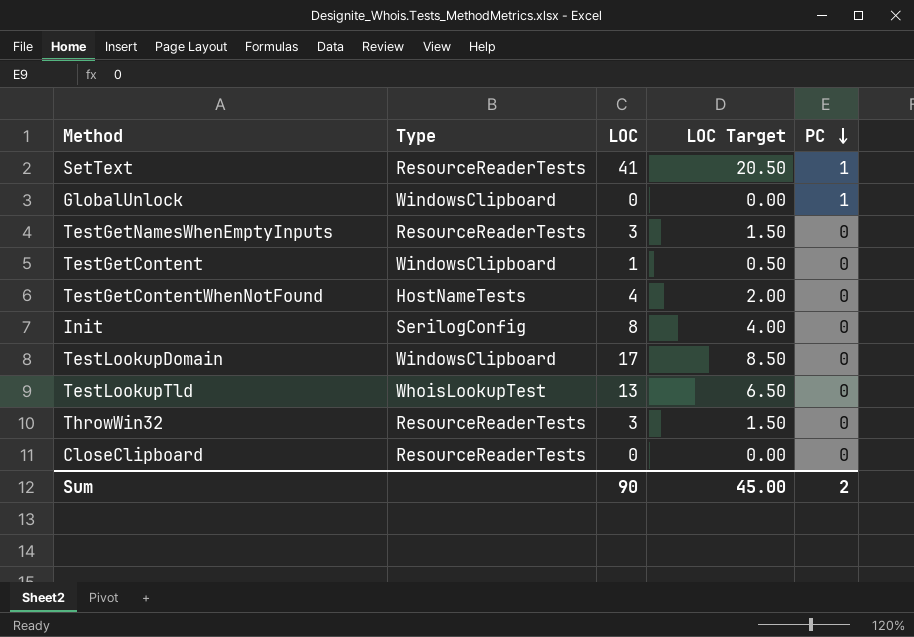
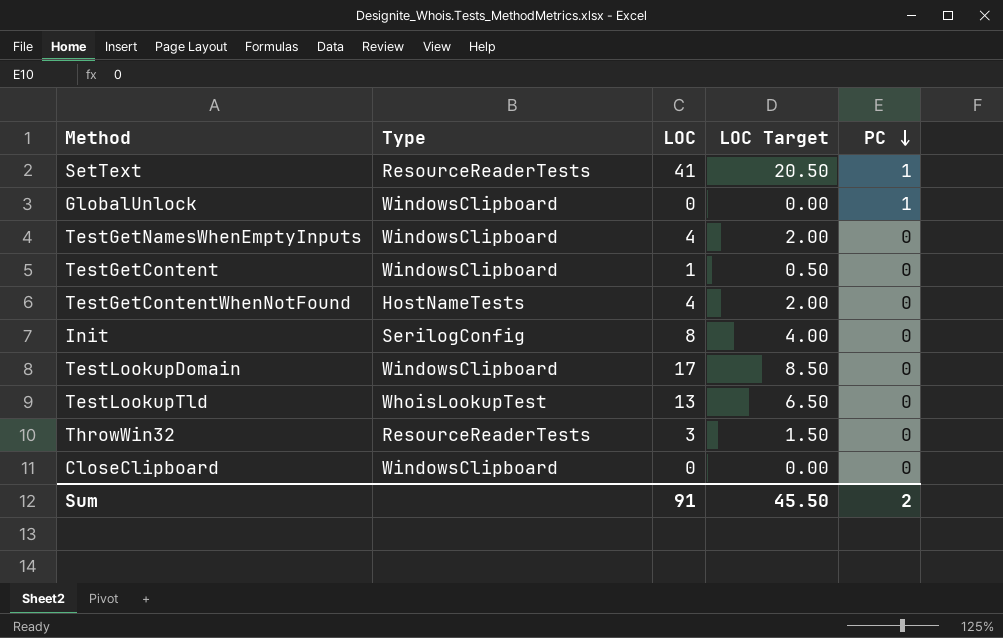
TestGetNamesWhenEmptyInputs | Type: ResourceReaderTests -> WindowsClipboard
TestGetNamesWhenEmptyInputs | LOC: 3 -> 4
TestGetNamesWhenEmptyInputs | LOC Target: 1.50 -> 2.00
CloseClipboard | Type: ResourceReaderTests -> WindowsClipboard
Sum | LOC: 90 -> 91
Sum | LOC Target: 45.00 -> 45.50

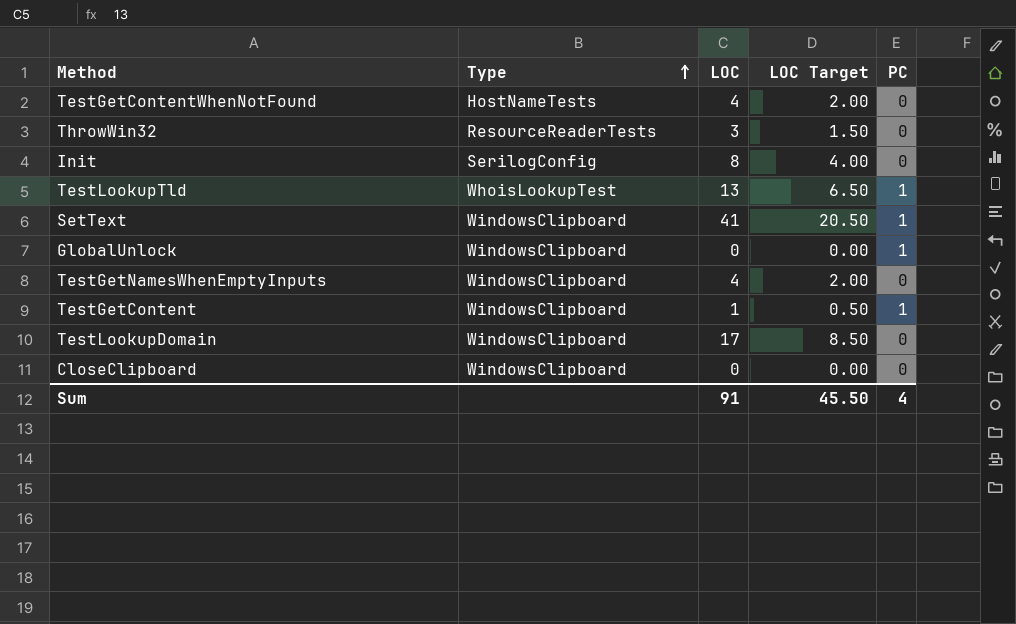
row order: PC descending -> Type ascending
TestLookupTld | PC: 0 -> 1
SetText | Type: ResourceReaderTests -> WindowsClipboard
TestGetContent | PC: 0 -> 1
Sum | PC: 2 -> 4

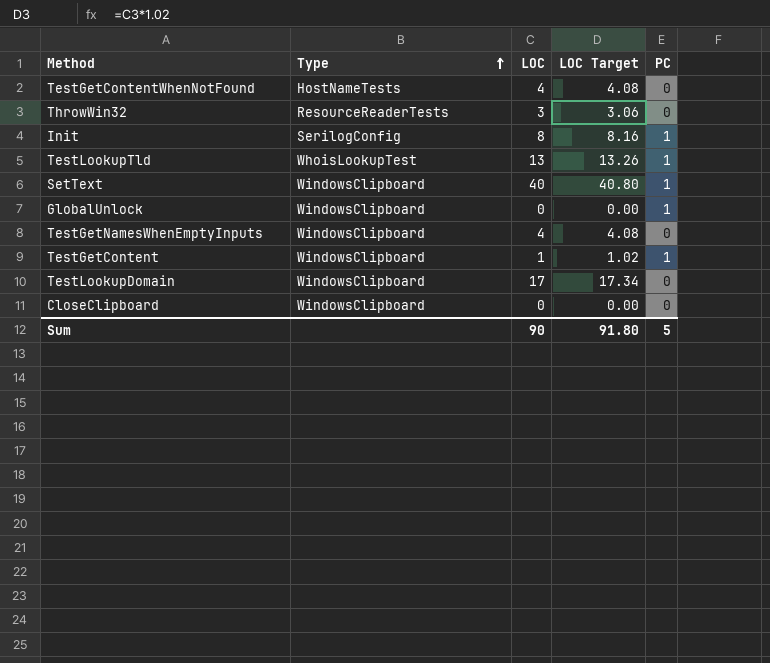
column LOC Target | formula: [LOC] * 0.5 -> [LOC] * 1.02
Init | PC: 0 -> 1
SetText | LOC: 41 -> 40
Sum | LOC: 91 -> 90
Sum | LOC Target: 45.50 -> 91.80
Sum | PC: 4 -> 5

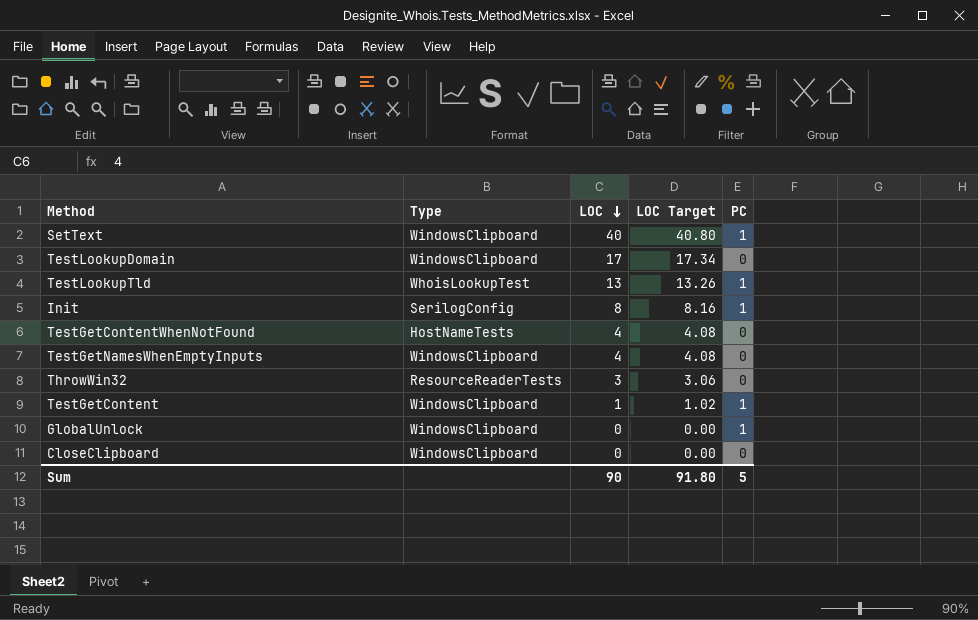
row order: Type ascending -> LOC descending

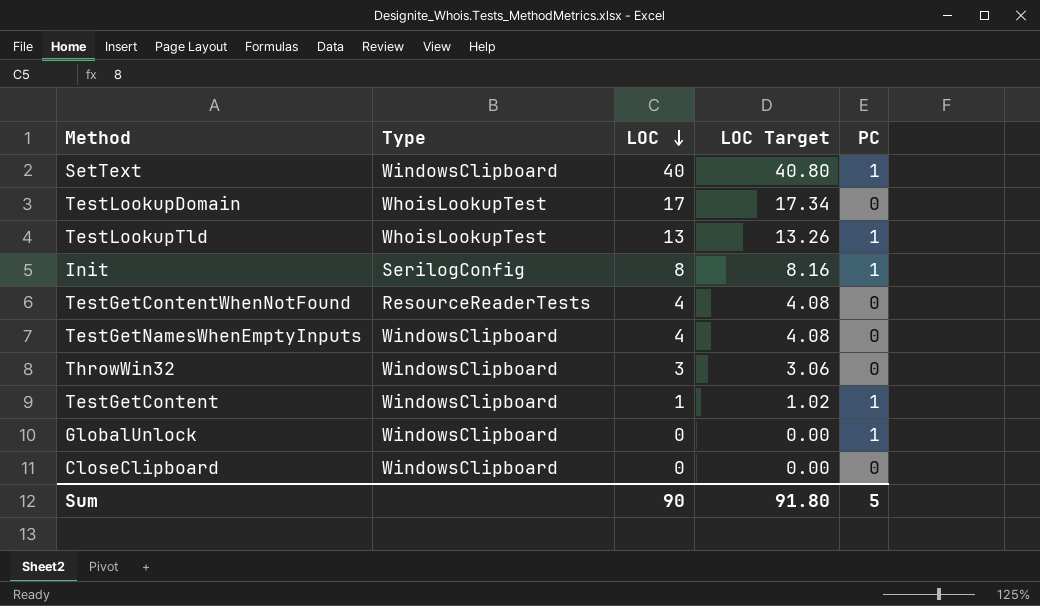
TestLookupDomain | Type: WindowsClipboard -> WhoisLookupTest
TestGetContentWhenNotFound | Type: HostNameTests -> ResourceReaderTests
ThrowWin32 | Type: ResourceReaderTests -> WindowsClipboard

